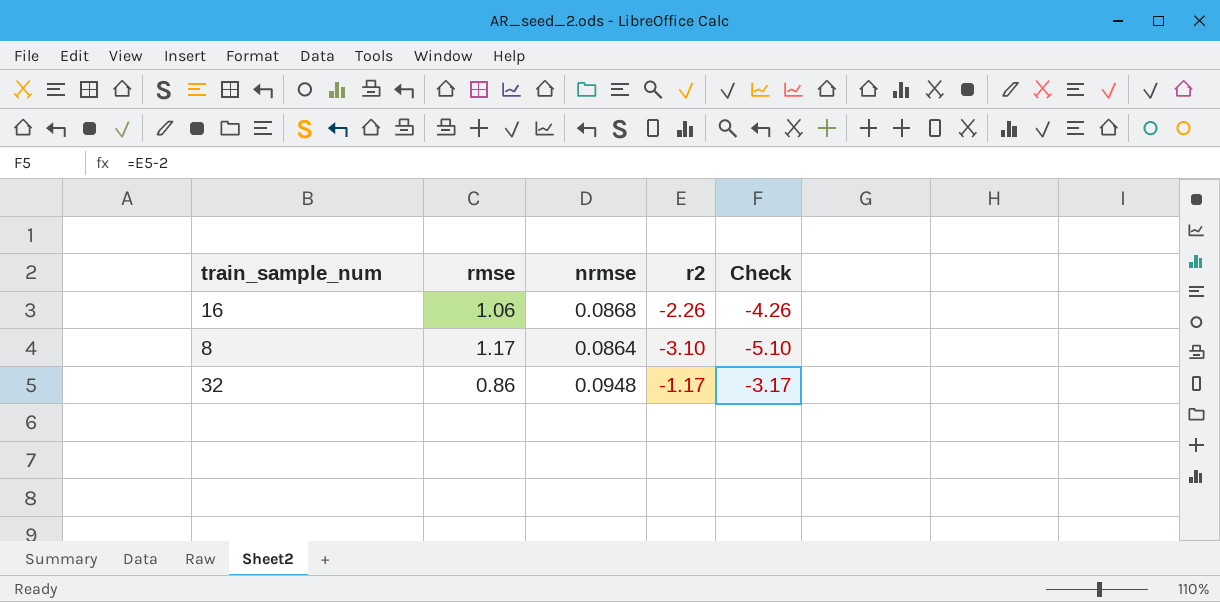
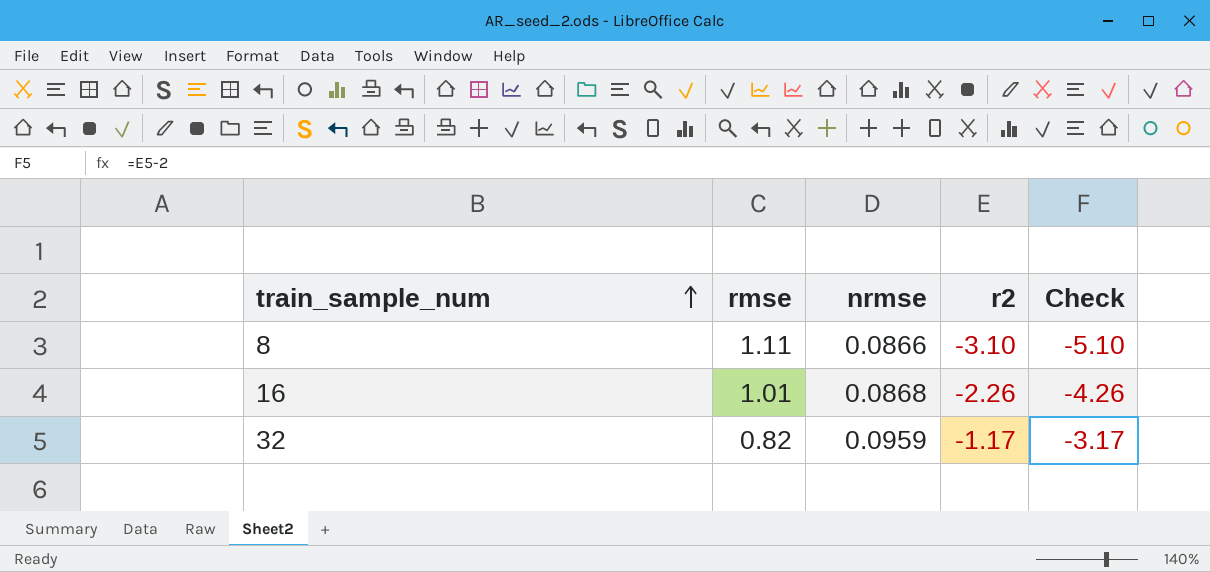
row order: none -> train_sample_num ascending
8 | rmse: 1.17 -> 1.11
8 | nrmse: 0.0864 -> 0.0866
16 | rmse: 1.06 -> 1.01
32 | rmse: 0.86 -> 0.82
32 | nrmse: 0.0948 -> 0.0959

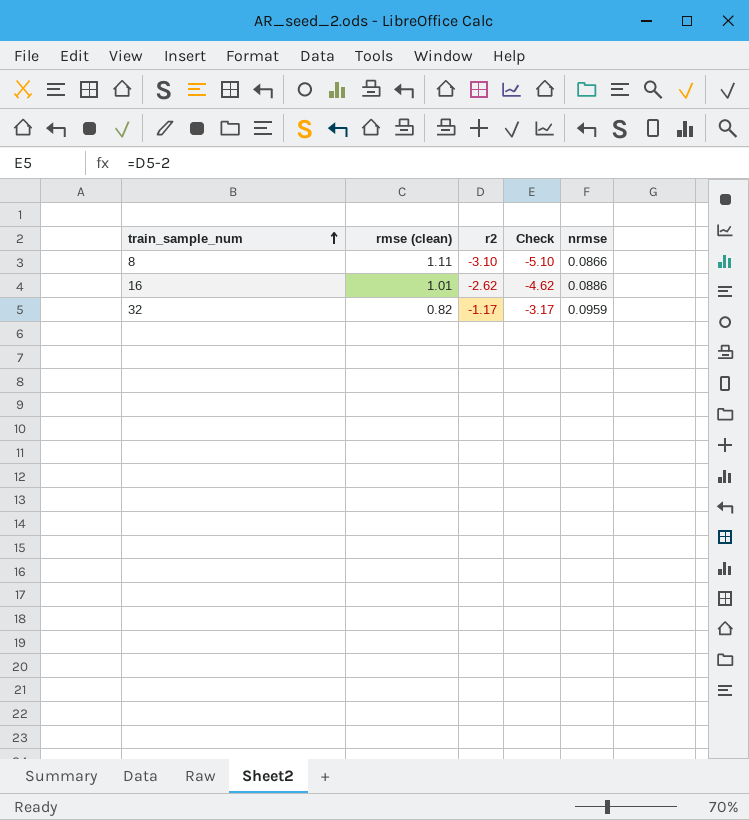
column name: rmse -> rmse (clean)
column nrmse | position: 3 -> 5
16 | r2: -2.26 -> -2.62
16 | Check: -4.26 -> -4.62
16 | nrmse: 0.0868 -> 0.0886

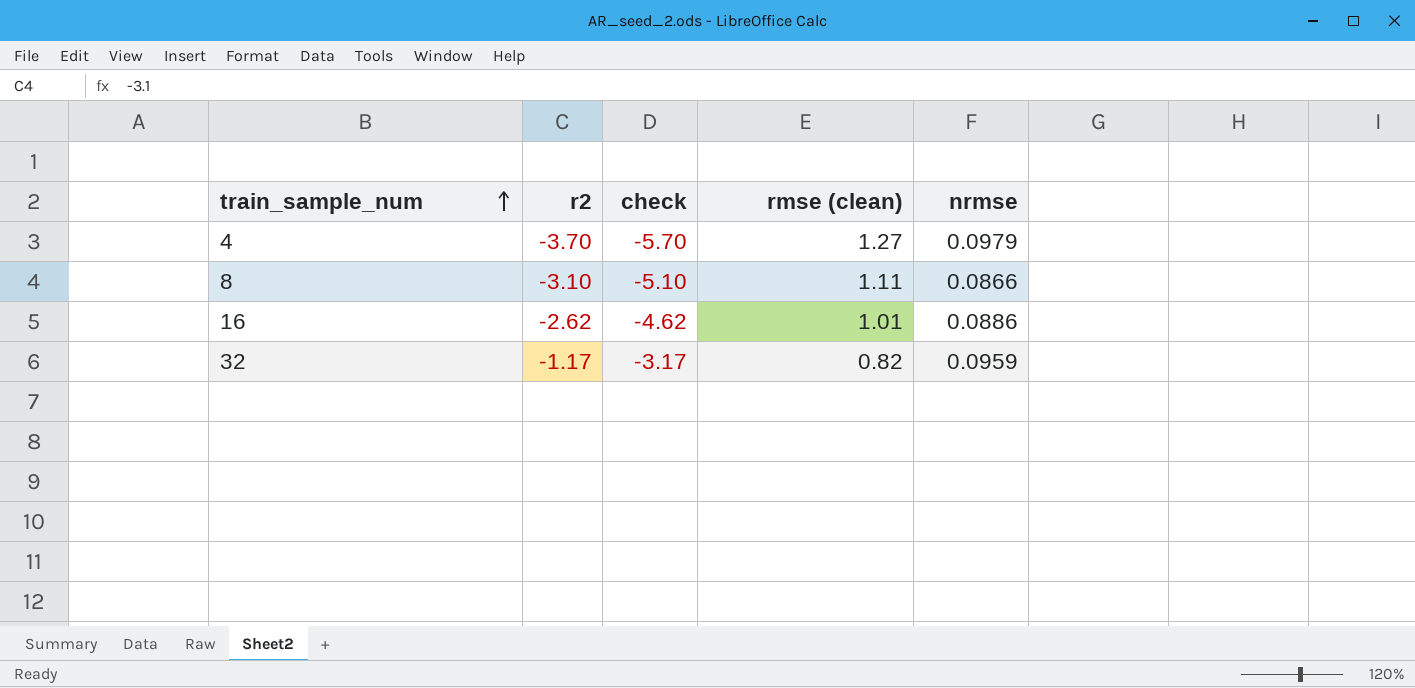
column name: Check -> check
column rmse (clean) | position: 2 -> 4
row 4: none -> -3.70 | -5.70 | 1.27 | 0.0979

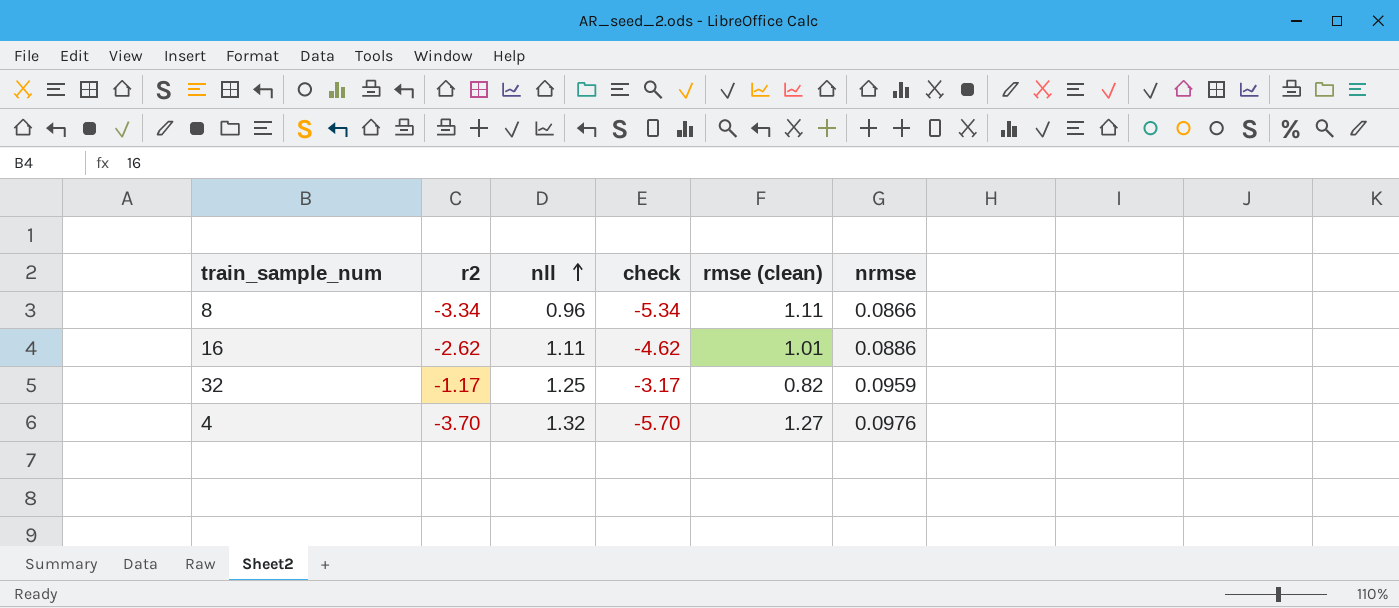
row order: train_sample_num ascending -> nll ascending
column nll | position: none -> 3
8 | r2: -3.10 -> -3.34
8 | check: -5.10 -> -5.34
4 | nrmse: 0.0979 -> 0.0976

